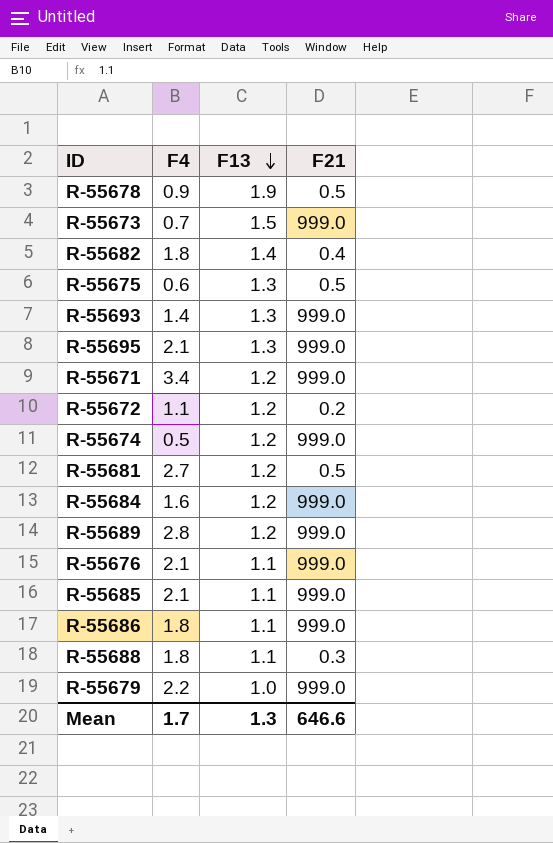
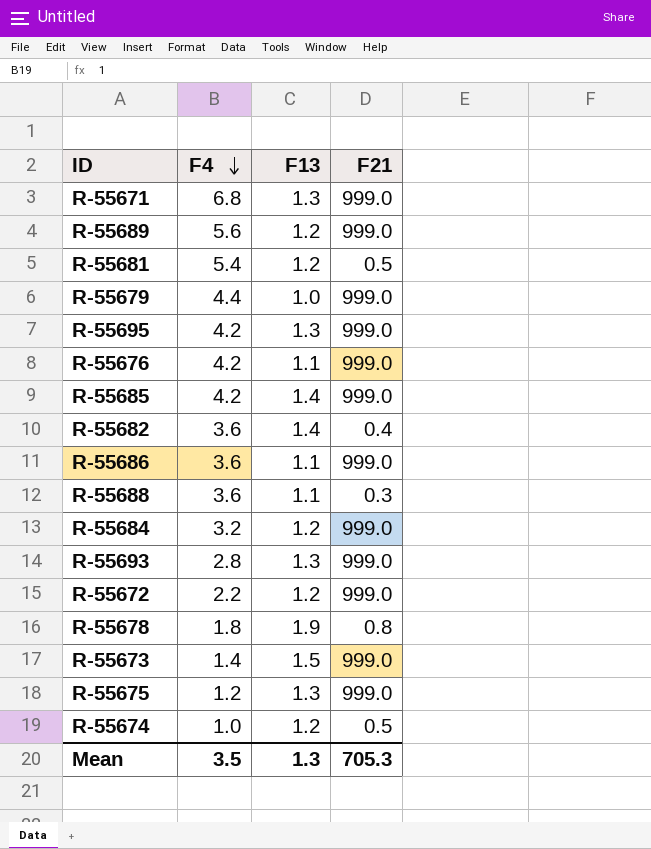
row order: F13 descending -> F4 descending
R-55671 | F4: 3.4 -> 6.8
R-55671 | F13: 1.2 -> 1.3
R-55689 | F4: 2.8 -> 5.6
R-55681 | F4: 2.7 -> 5.4
R-55679 | F4: 2.2 -> 4.4
R-55695 | F4: 2.1 -> 4.2
R-55676 | F4: 2.1 -> 4.2
R-55685 | F4: 2.1 -> 4.2
R-55685 | F13: 1.1 -> 1.4
R-55682 | F4: 1.8 -> 3.6
R-55686 | F4: 1.8 -> 3.6
R-55688 | F4: 1.8 -> 3.6
R-55684 | F4: 1.6 -> 3.2
R-55693 | F4: 1.4 -> 2.8
R-55672 | F4: 1.1 -> 2.2
R-55672 | F21: 0.2 -> 999.0
R-55678 | F4: 0.9 -> 1.8
R-55678 | F21: 0.5 -> 0.8
R-55673 | F4: 0.7 -> 1.4
R-55675 | F4: 0.6 -> 1.2
R-55675 | F21: 0.5 -> 999.0
R-55674 | F4: 0.5 -> 1.0
R-55674 | F21: 999.0 -> 0.5
Mean | F4: 1.7 -> 3.5
Mean | F21: 646.6 -> 705.3

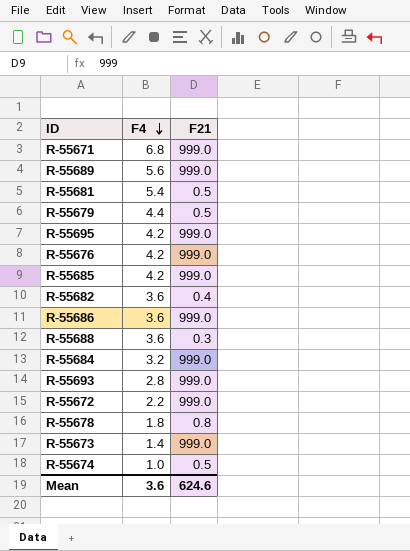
column F13 | position: 3 -> none
row R-55675: 1.2 | 1.3 | 999.0 -> none
R-55679 | F21: 999.0 -> 0.5
Mean | F4: 3.5 -> 3.6
Mean | F21: 705.3 -> 624.6

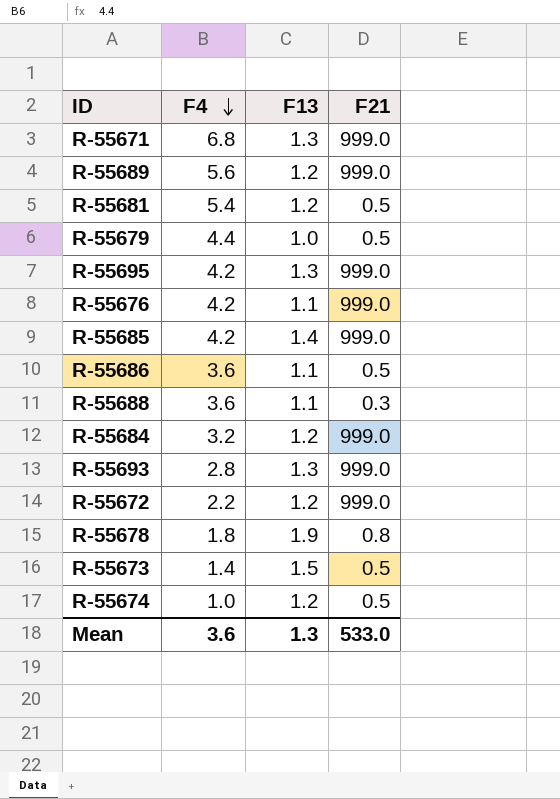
column F13 | position: none -> 3
row R-55682: 3.6 | 0.4 -> none
R-55686 | F21: 999.0 -> 0.5
R-55673 | F21: 999.0 -> 0.5
Mean | F21: 624.6 -> 533.0

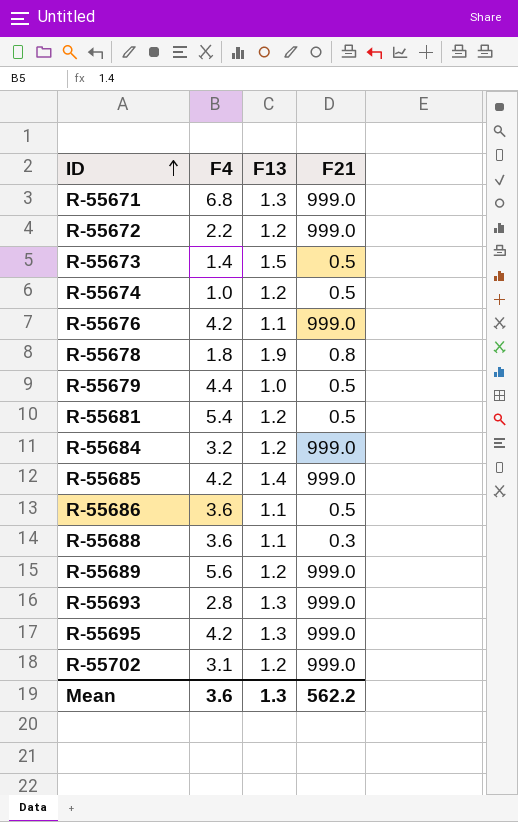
row order: F4 descending -> ID ascending
row R-55702: none -> 3.1 | 1.2 | 999.0
Mean | F21: 533.0 -> 562.2

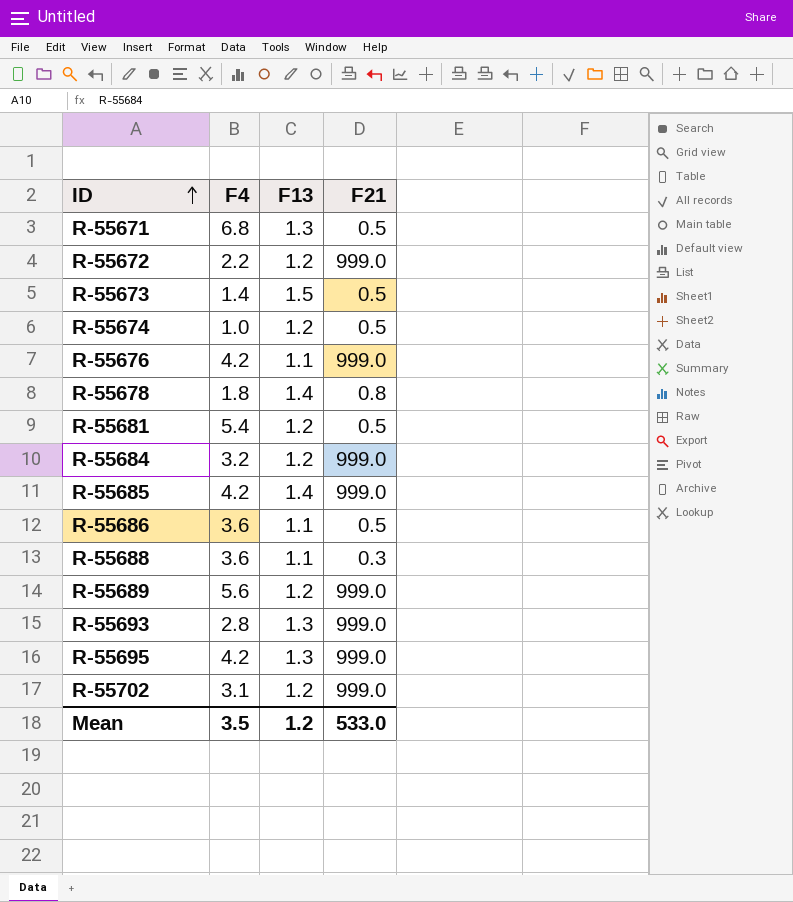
row R-55679: 4.4 | 1.0 | 0.5 -> none
R-55671 | F21: 999.0 -> 0.5
R-55678 | F13: 1.9 -> 1.4
Mean | F4: 3.6 -> 3.5
Mean | F13: 1.3 -> 1.2
Mean | F21: 562.2 -> 533.0

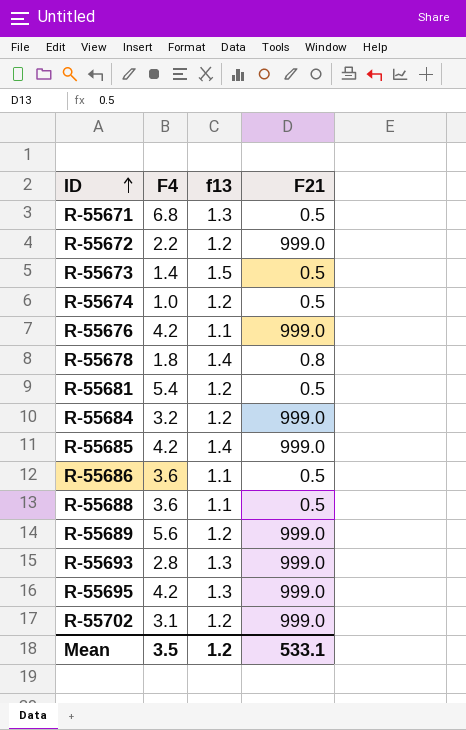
column name: F13 -> f13
R-55688 | F21: 0.3 -> 0.5
Mean | F21: 533.0 -> 533.1

